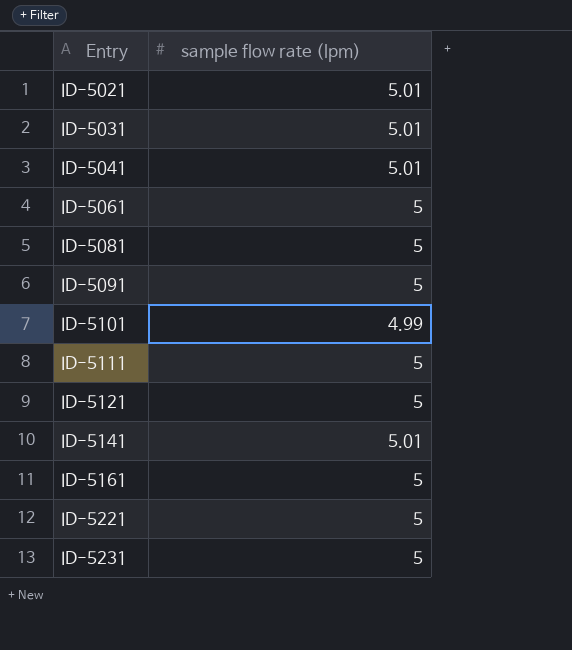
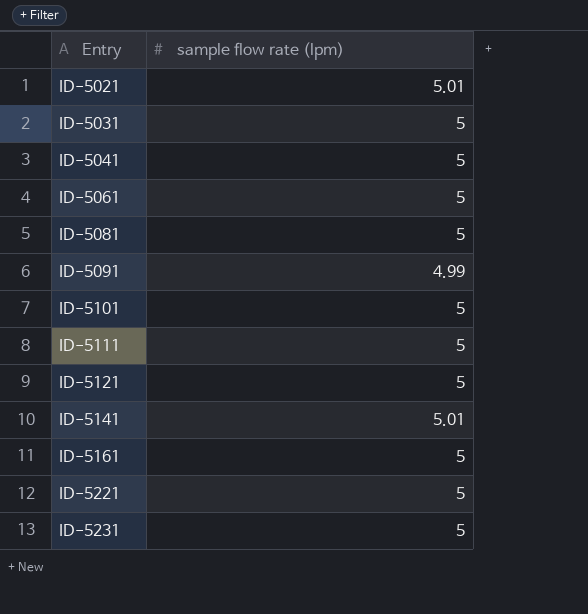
ID-5031 | sample flow rate (lpm): 5.01 -> 5
ID-5041 | sample flow rate (lpm): 5.01 -> 5
ID-5091 | sample flow rate (lpm): 5 -> 4.99
ID-5101 | sample flow rate (lpm): 4.99 -> 5

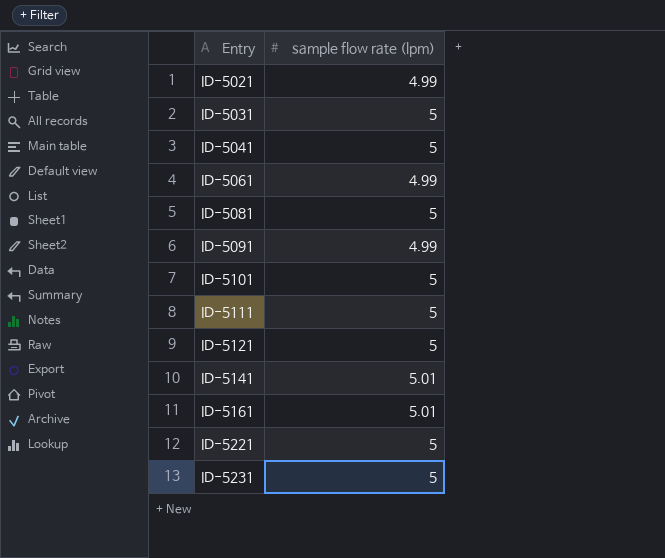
ID-5021 | sample flow rate (lpm): 5.01 -> 4.99
ID-5061 | sample flow rate (lpm): 5 -> 4.99
ID-5161 | sample flow rate (lpm): 5 -> 5.01

